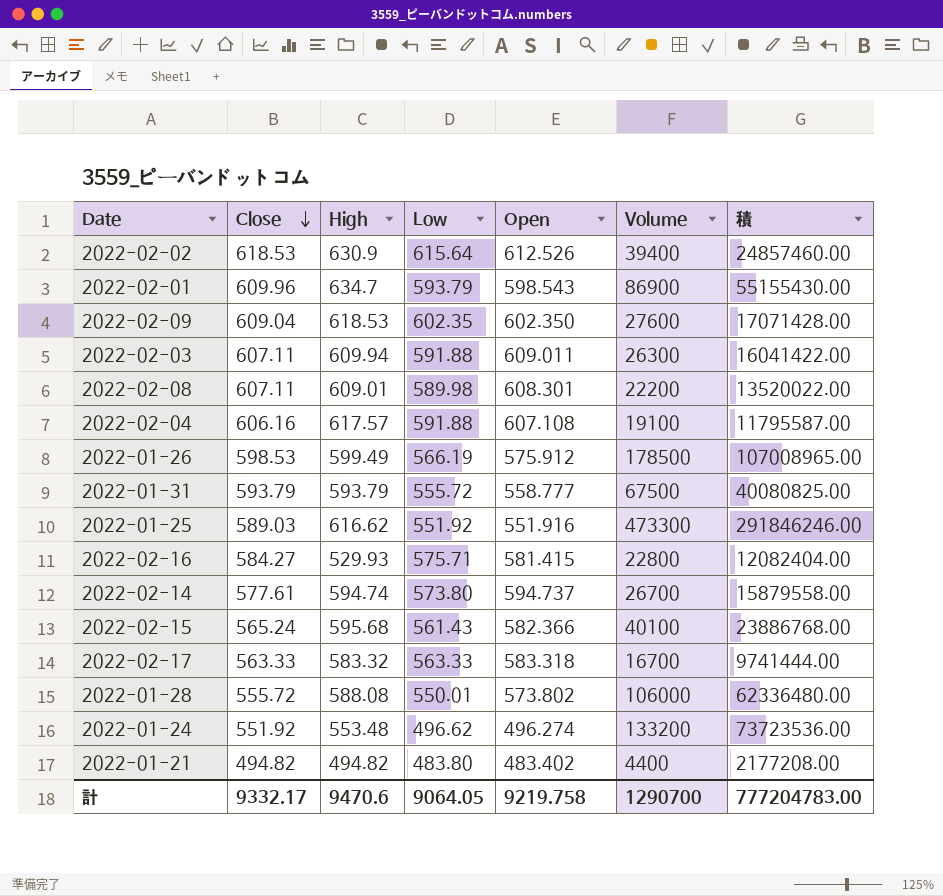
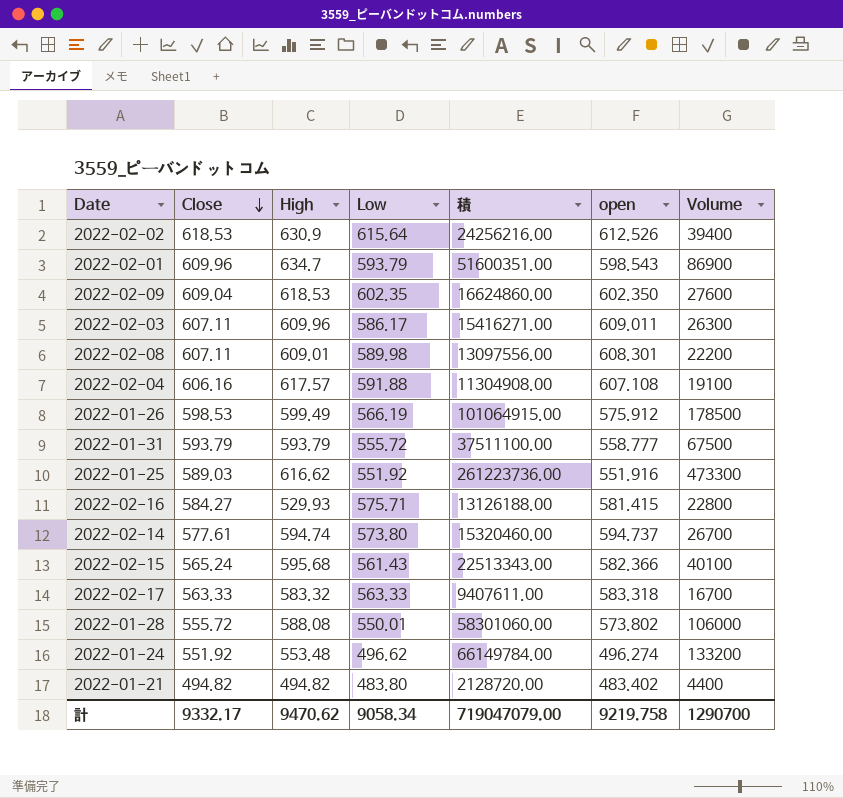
column 積 | formula: [High] * [Volume] -> [Low] * [Volume]
column 積 | position: 7 -> 5
column name: Open -> open
2022-02-03 | High: 609.94 -> 609.96
2022-02-03 | Low: 591.88 -> 586.17
計 | High: 9470.6 -> 9470.62
計 | Low: 9064.05 -> 9058.34
計 | 積: 777204783.00 -> 719047079.00

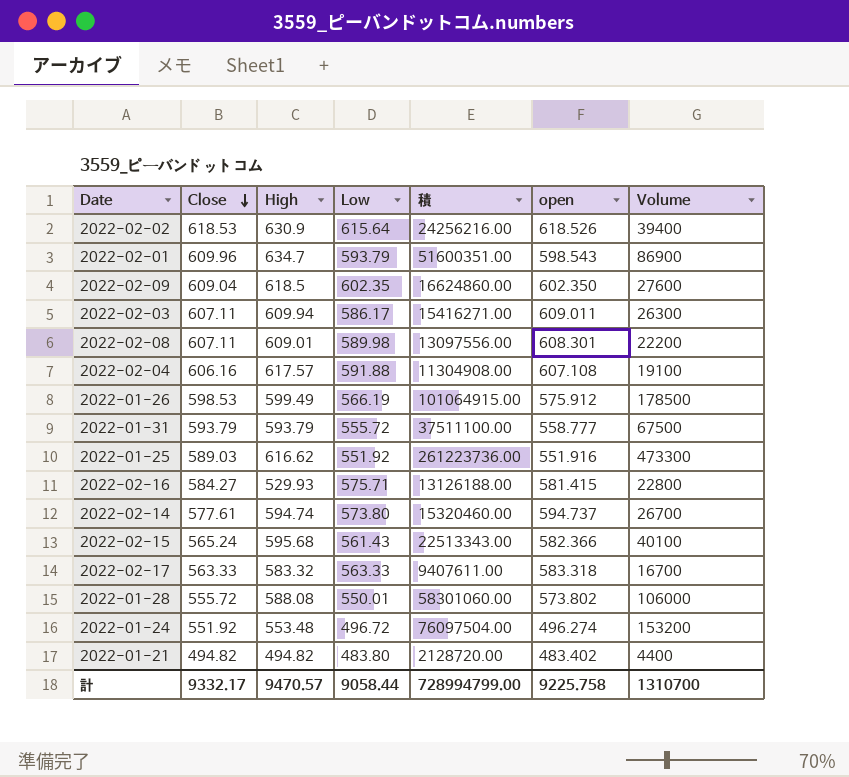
2022-02-02 | open: 612.526 -> 618.526
2022-02-09 | High: 618.53 -> 618.5
2022-02-03 | High: 609.96 -> 609.94
2022-01-24 | Low: 496.62 -> 496.72
2022-01-24 | 積: 66149784.00 -> 76097504.00
2022-01-24 | Volume: 133200 -> 153200
計 | High: 9470.62 -> 9470.57
計 | Low: 9058.34 -> 9058.44
計 | 積: 719047079.00 -> 728994799.00
計 | open: 9219.758 -> 9225.758
計 | Volume: 1290700 -> 1310700

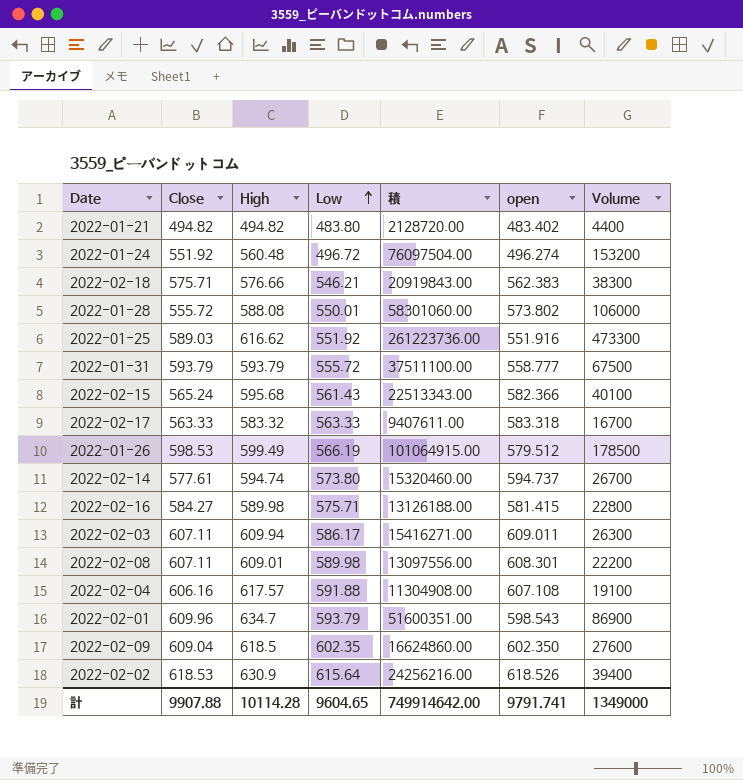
row order: Close descending -> Low ascending
2022-01-24 | High: 553.48 -> 560.48
row 2022-02-18: none -> 575.71 | 576.66 | 546.21 | 20919843.00 | 562.383 | 38300
2022-01-26 | open: 575.912 -> 579.512
2022-02-16 | High: 529.93 -> 589.98
計 | Close: 9332.17 -> 9907.88
計 | High: 9470.57 -> 10114.28
計 | Low: 9058.44 -> 9604.65
計 | 積: 728994799.00 -> 749914642.00
計 | open: 9225.758 -> 9791.741
計 | Volume: 1310700 -> 1349000

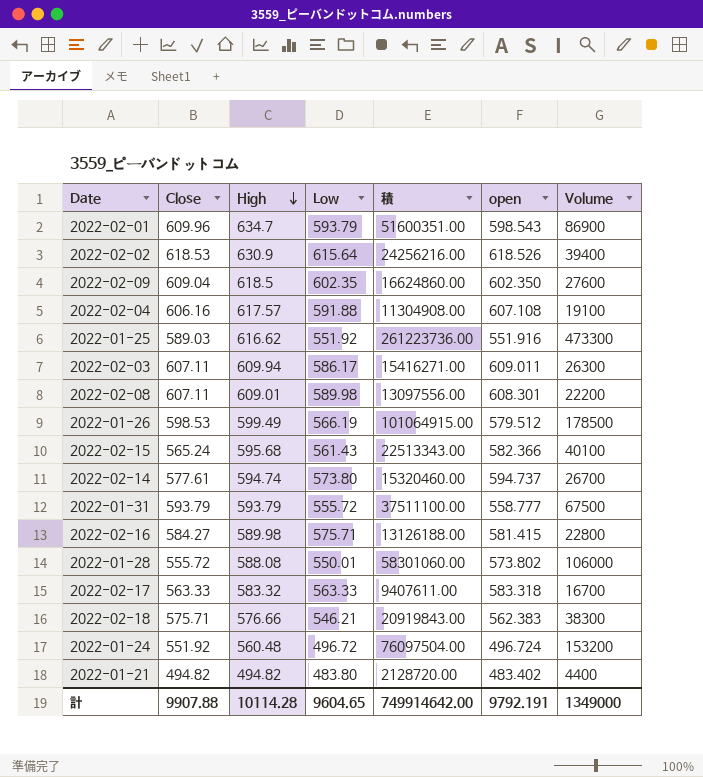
row order: Low ascending -> High descending
2022-01-24 | open: 496.274 -> 496.724
計 | open: 9791.741 -> 9792.191

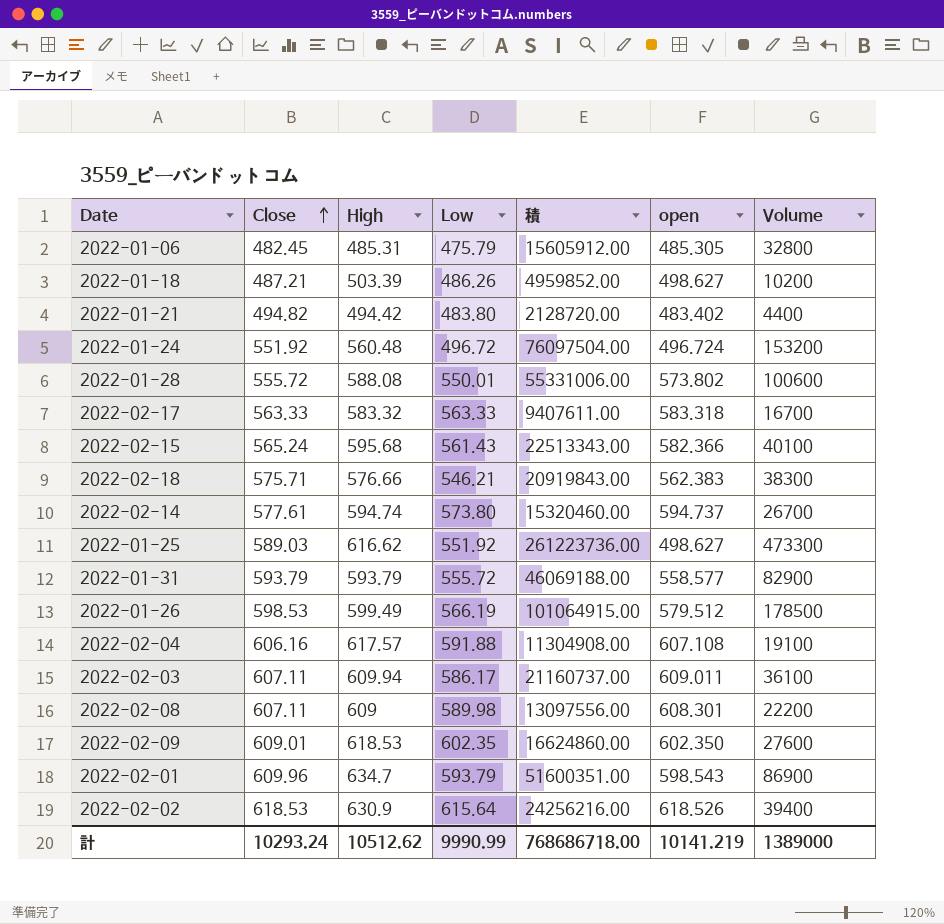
row order: High descending -> Close ascending
row 2022-02-16: 584.27 | 589.98 | 575.71 | 13126188.00 | 581.415 | 22800 -> none
row 2022-01-06: none -> 482.45 | 485.31 | 475.79 | 15605912.00 | 485.305 | 32800
row 2022-01-18: none -> 487.21 | 503.39 | 486.26 | 4959852.00 | 498.627 | 10200
2022-01-21 | High: 494.82 -> 494.42
2022-01-28 | 積: 58301060.00 -> 55331006.00
2022-01-28 | Volume: 106000 -> 100600
2022-01-25 | open: 551.916 -> 498.627
2022-01-31 | 積: 37511100.00 -> 46069188.00
2022-01-31 | open: 558.777 -> 558.577
2022-01-31 | Volume: 67500 -> 82900
2022-02-03 | 積: 15416271.00 -> 21160737.00
2022-02-03 | Volume: 26300 -> 36100
2022-02-08 | High: 609.01 -> 609
2022-02-09 | Close: 609.04 -> 609.01
2022-02-09 | High: 618.5 -> 618.53
計 | Close: 9907.88 -> 10293.24
計 | High: 10114.28 -> 10512.62
計 | Low: 9604.65 -> 9990.99
計 | 積: 749914642.00 -> 768686718.00
計 | open: 9792.191 -> 10141.219
計 | Volume: 1349000 -> 1389000

